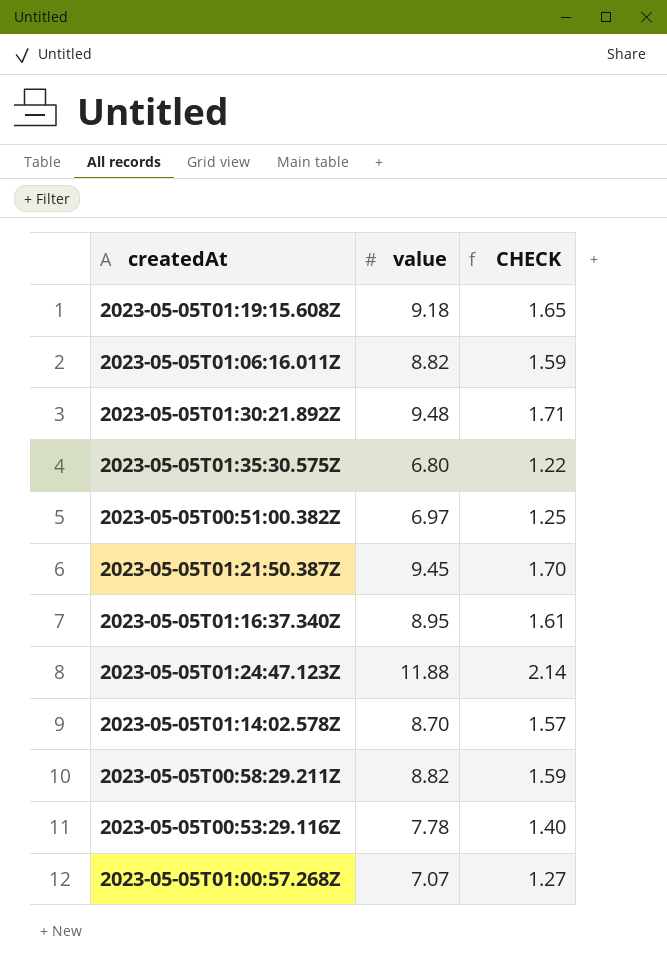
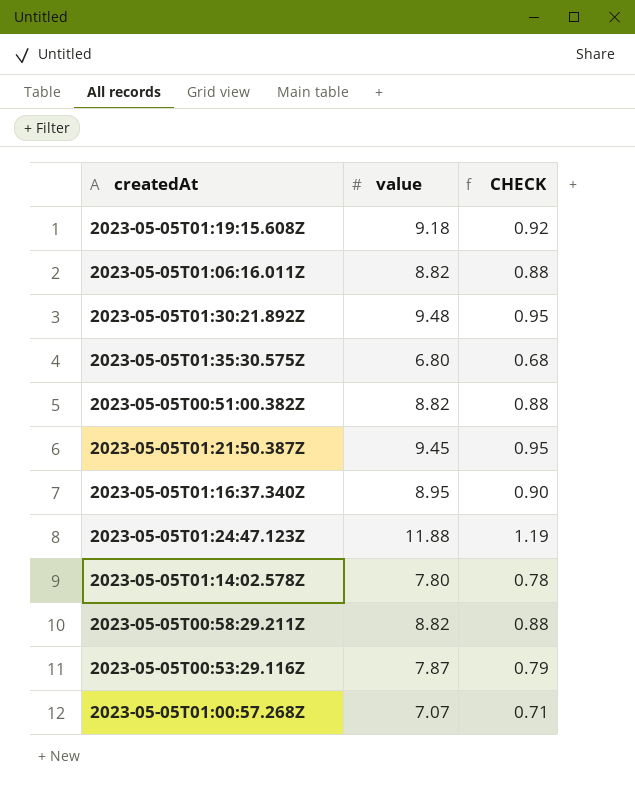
column CHECK | formula: [value] * 0.18 -> [value] * 0.1
2023-05-05T00:51:00.382Z | value: 6.97 -> 8.82
2023-05-05T01:14:02.578Z | value: 8.70 -> 7.80
2023-05-05T00:53:29.116Z | value: 7.78 -> 7.87

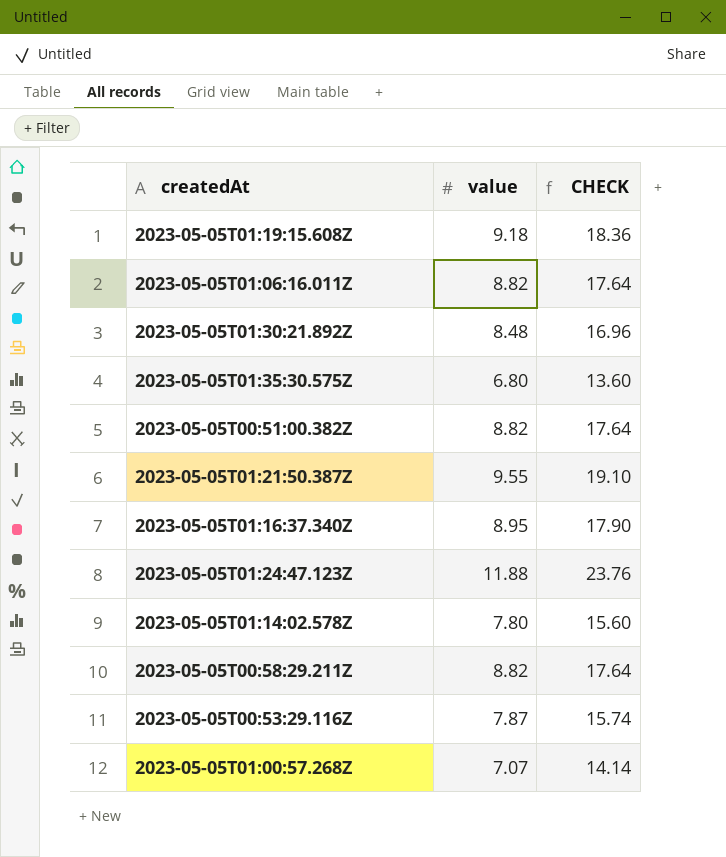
column CHECK | formula: [value] * 0.1 -> [value] * 2
2023-05-05T01:30:21.892Z | value: 9.48 -> 8.48
2023-05-05T01:21:50.387Z | value: 9.45 -> 9.55

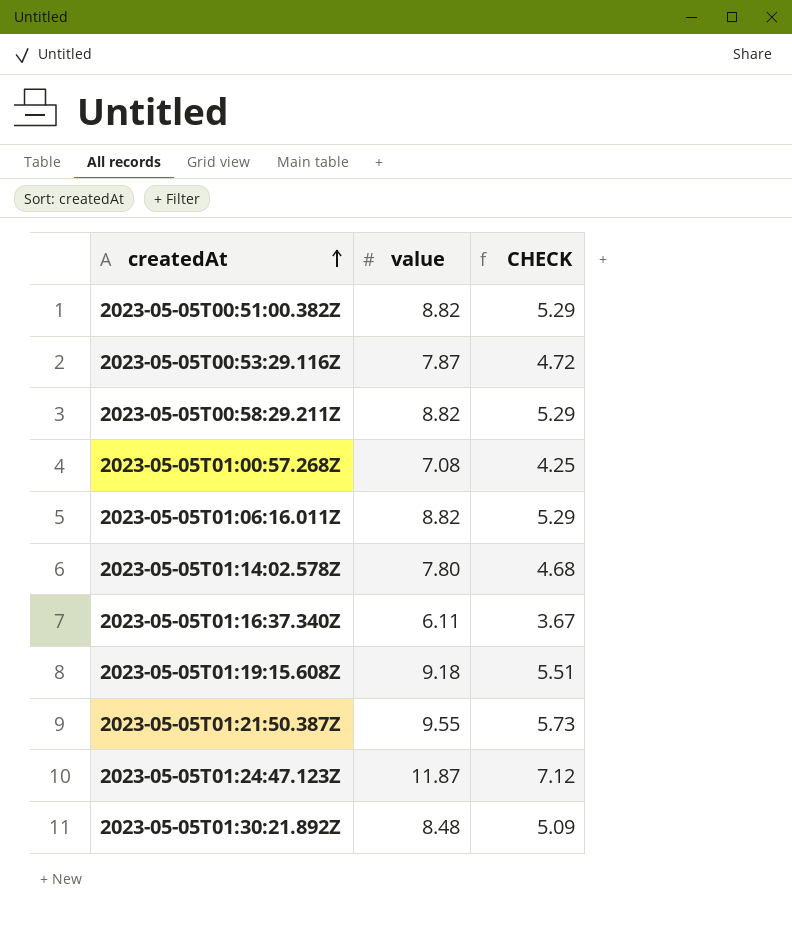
row order: none -> createdAt ascending
column CHECK | formula: [value] * 2 -> [value] * 0.6
row 2023-05-05T01:35:30.575Z: 6.80 | 13.60 -> none
2023-05-05T01:00:57.268Z | value: 7.07 -> 7.08
2023-05-05T01:16:37.340Z | value: 8.95 -> 6.11
2023-05-05T01:24:47.123Z | value: 11.88 -> 11.87

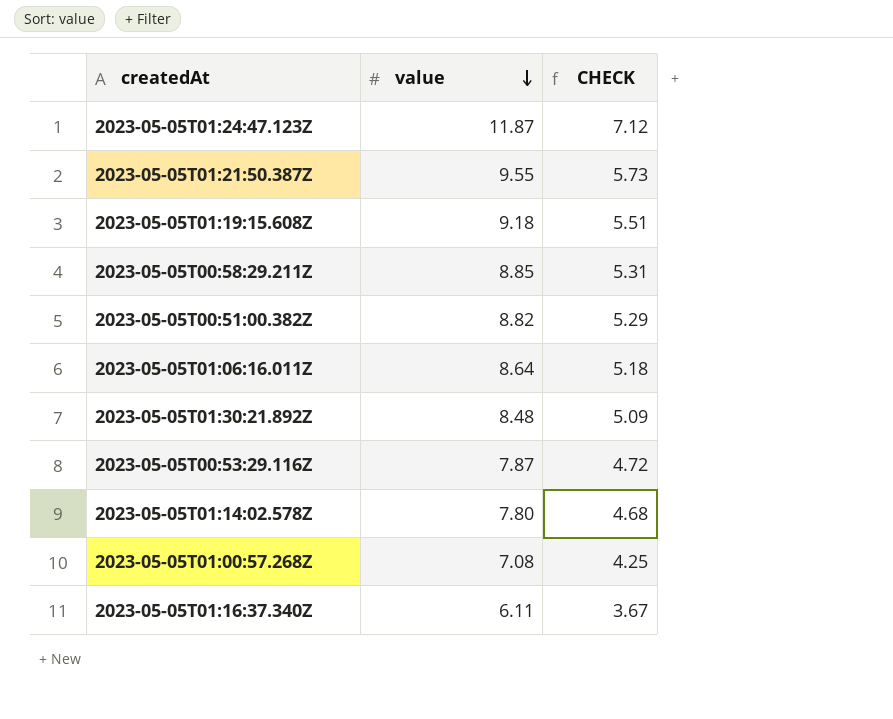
row order: createdAt ascending -> value descending
2023-05-05T00:58:29.211Z | value: 8.82 -> 8.85
2023-05-05T00:58:29.211Z | CHECK: 5.29 -> 5.31
2023-05-05T01:06:16.011Z | value: 8.82 -> 8.64
2023-05-05T01:06:16.011Z | CHECK: 5.29 -> 5.18

